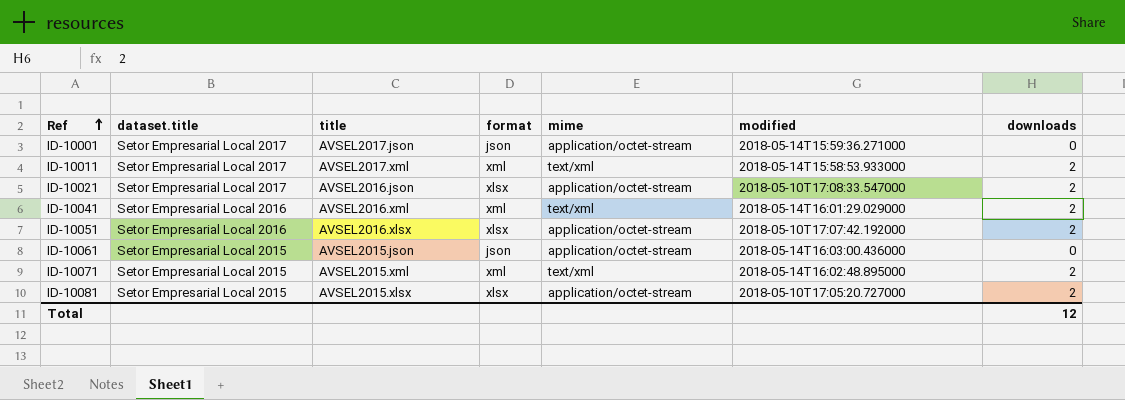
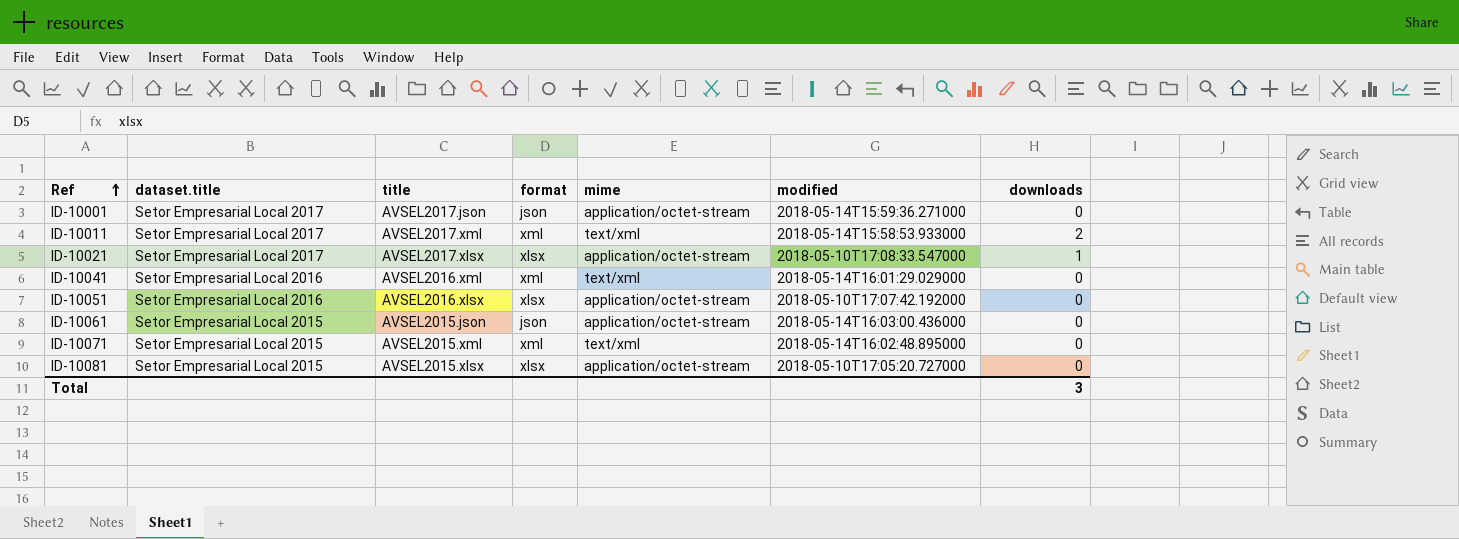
ID-10021 | title: AVSEL2016.json -> AVSEL2017.xlsx
ID-10021 | downloads: 2 -> 1
ID-10041 | downloads: 2 -> 0
ID-10051 | downloads: 2 -> 0
ID-10071 | downloads: 2 -> 0
ID-10081 | downloads: 2 -> 0
Total | downloads: 12 -> 3

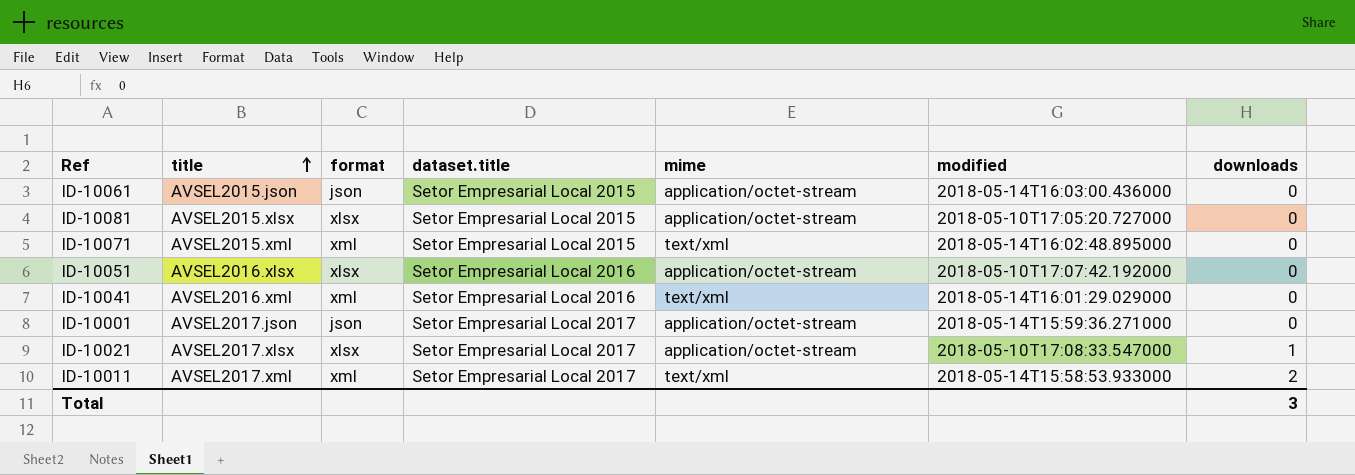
row order: Ref ascending -> title ascending
column dataset.title | position: 2 -> 4

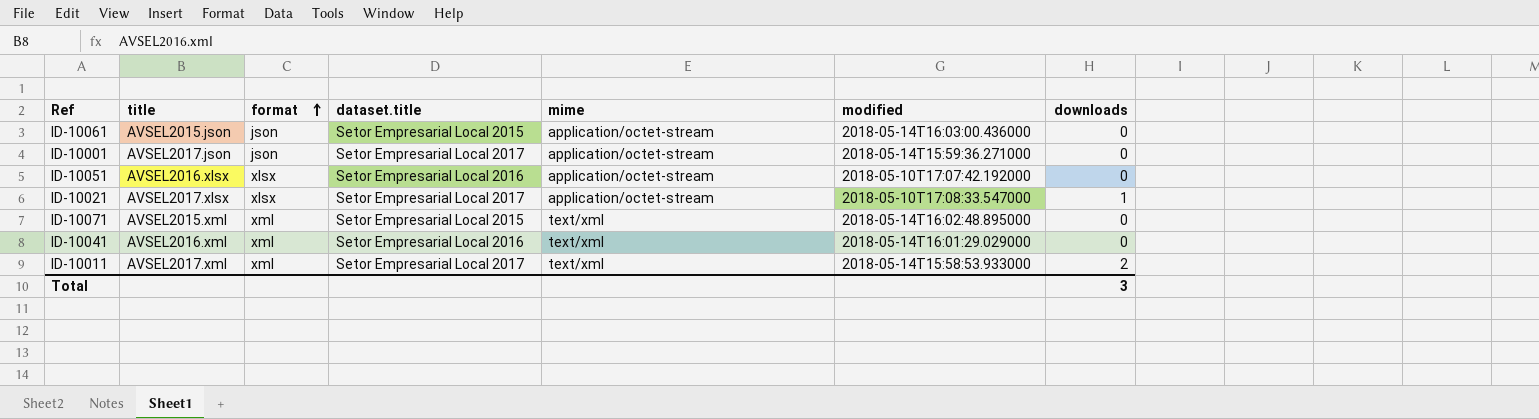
row order: title ascending -> format ascending
row ID-10081: AVSEL2015.xlsx | xlsx | Setor Empresarial Local 2015 | application/octet-stream | 2018-05-10T17:05:20.727000 | 0 -> none

